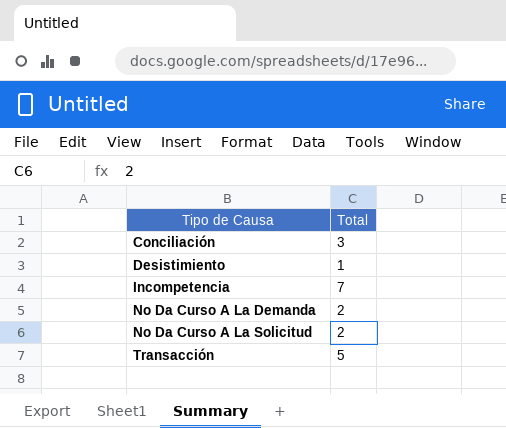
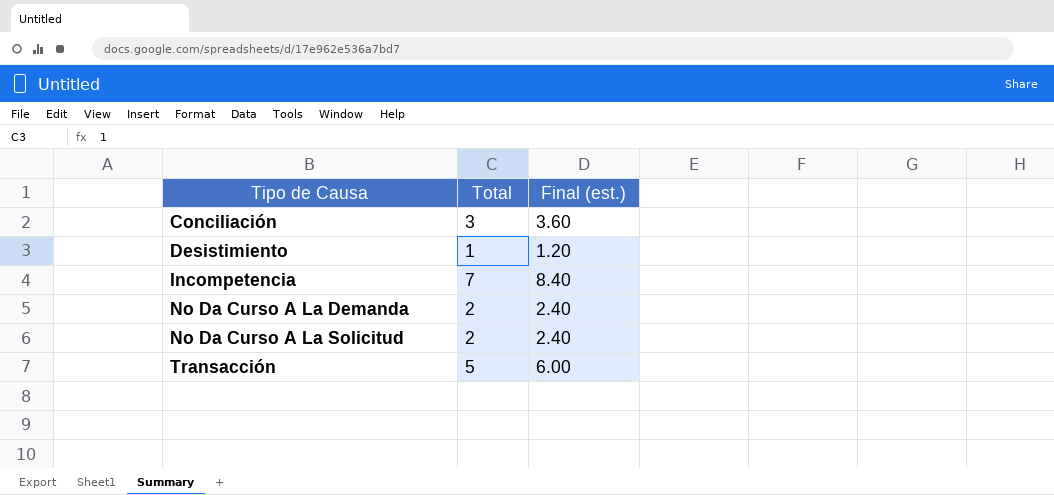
column Final (est.) | formula: none -> [Total] * 1.2

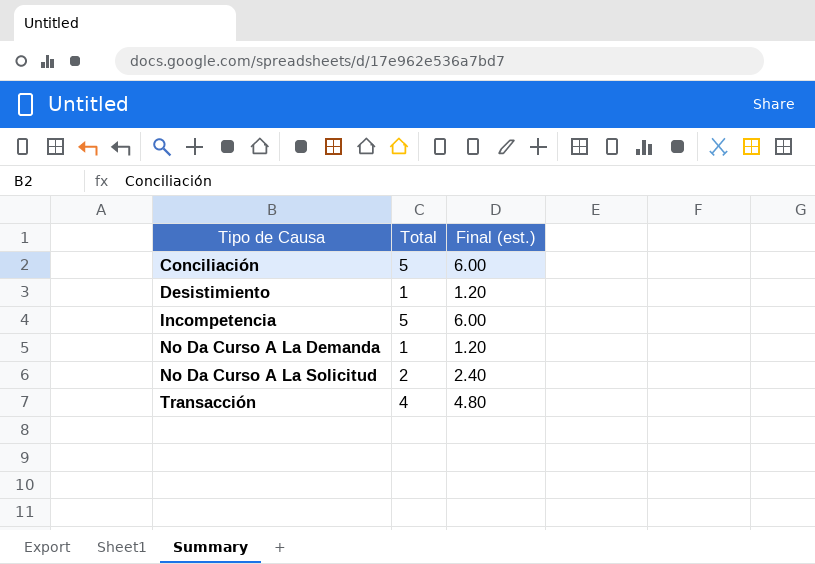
Conciliación | Total: 3 -> 5
Conciliación | Final (est.): 3.60 -> 6.00
Incompetencia | Total: 7 -> 5
Incompetencia | Final (est.): 8.40 -> 6.00
No Da Curso A La Demanda | Total: 2 -> 1
No Da Curso A La Demanda | Final (est.): 2.40 -> 1.20
Transacción | Total: 5 -> 4
Transacción | Final (est.): 6.00 -> 4.80

